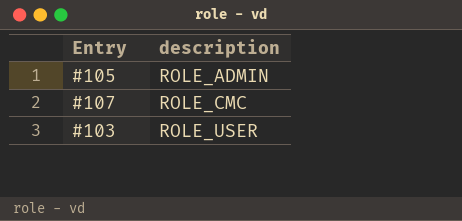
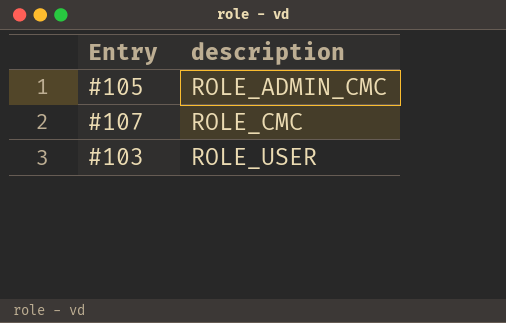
#105 | description: ROLE_ADMIN -> ROLE_ADMIN_CMC

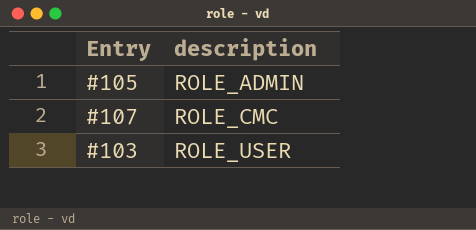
#105 | description: ROLE_ADMIN_CMC -> ROLE_ADMIN

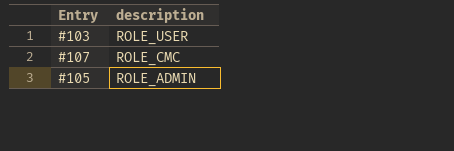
row order: description ascending -> description descending

